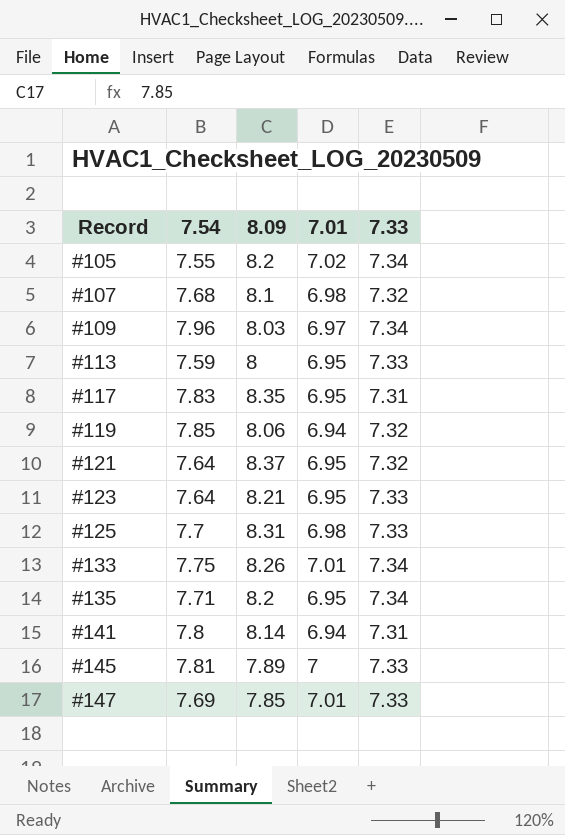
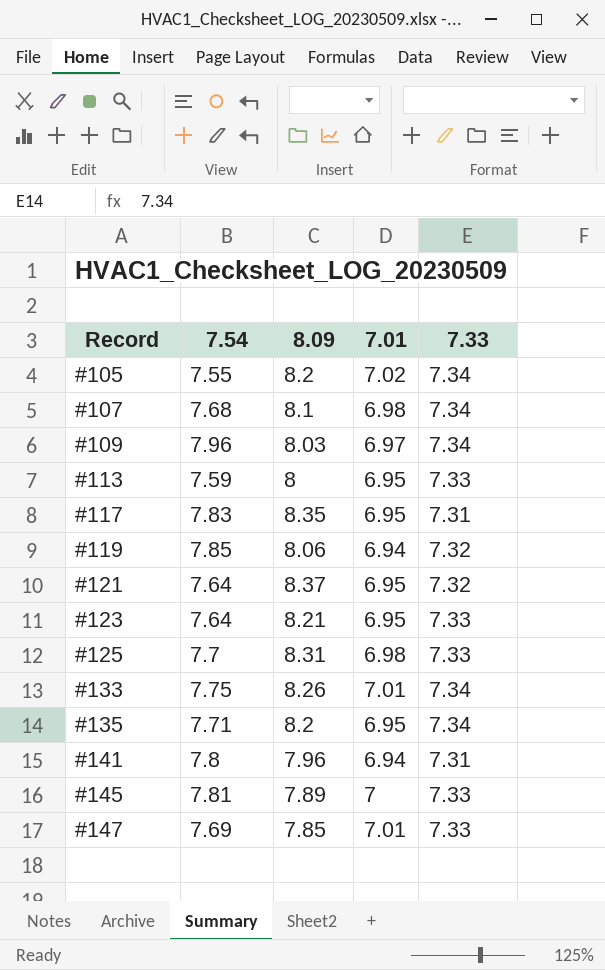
#107 | 7.33: 7.32 -> 7.34
#141 | 8.09: 8.14 -> 7.96

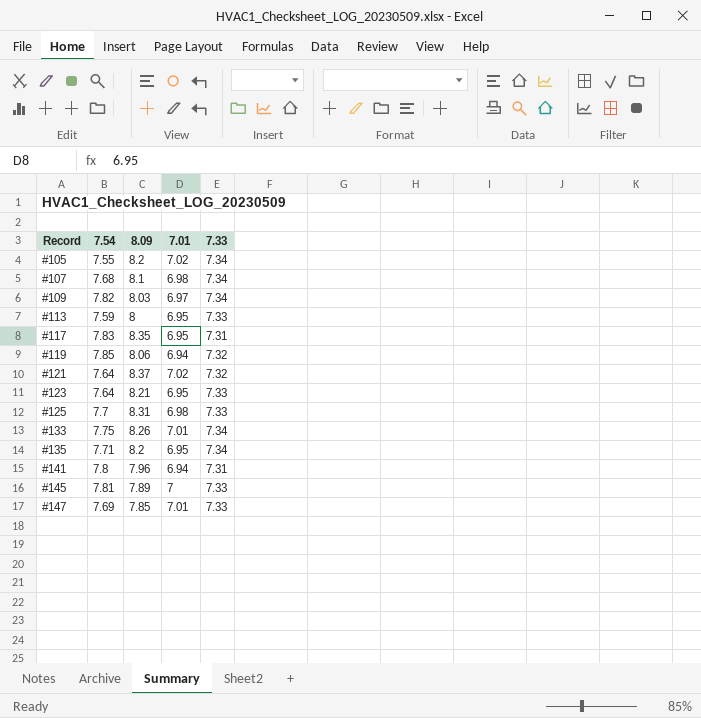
#109 | 7.54: 7.96 -> 7.82
#121 | 7.01: 6.95 -> 7.02

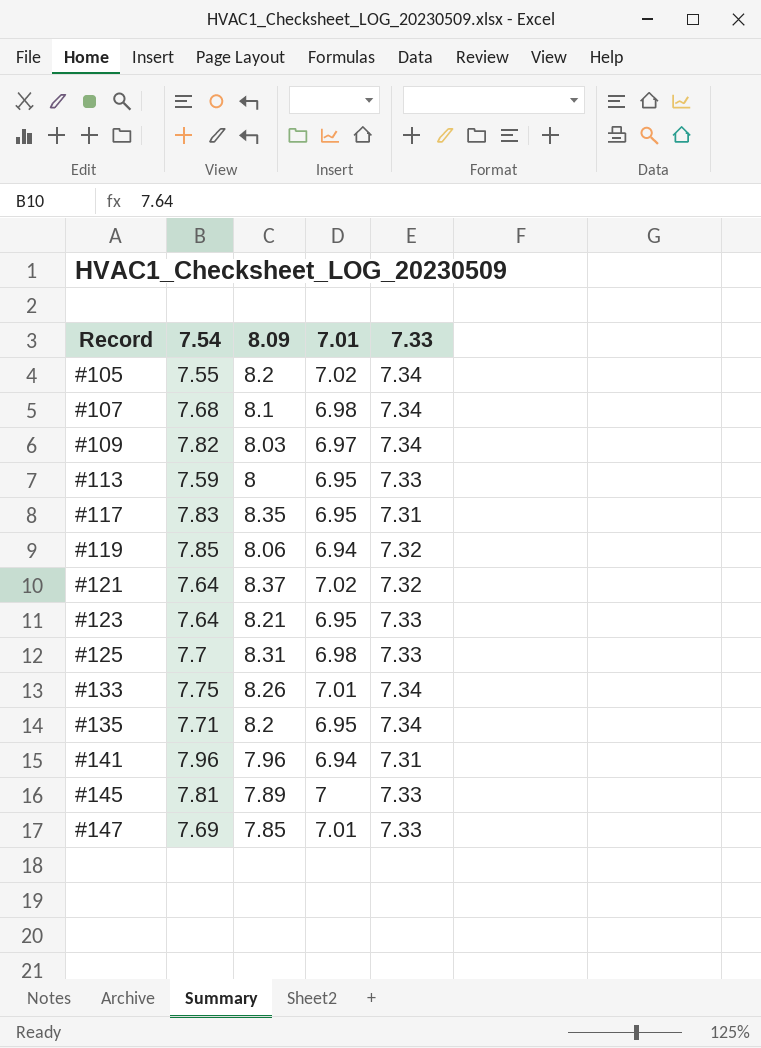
#141 | 7.54: 7.8 -> 7.96

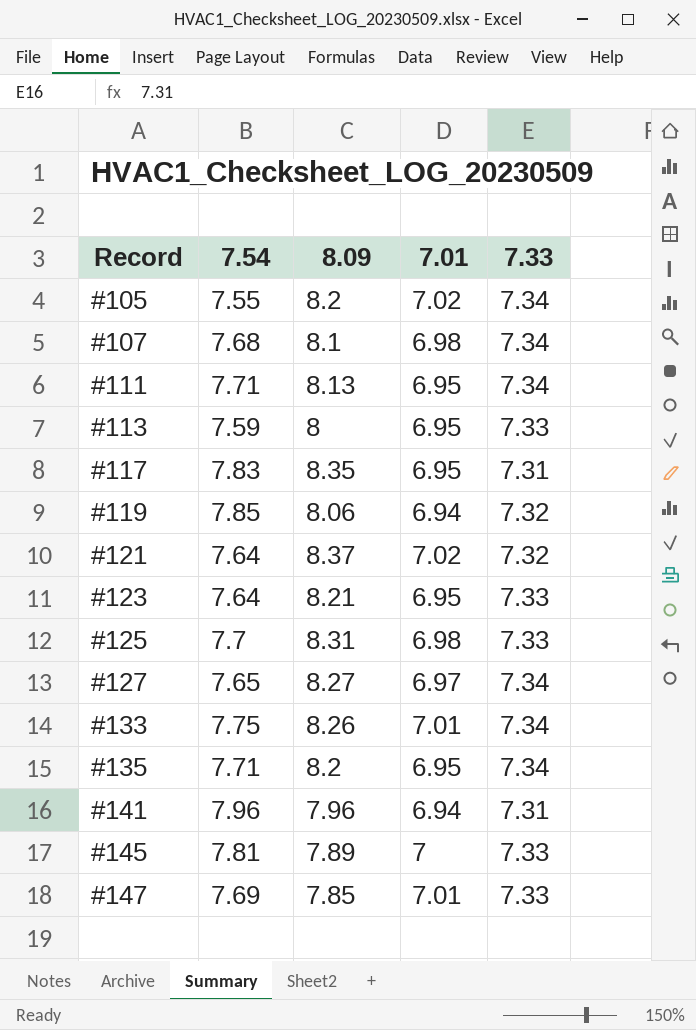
row #109: 7.82 | 8.03 | 6.97 | 7.34 -> none
row #111: none -> 7.71 | 8.13 | 6.95 | 7.34
row #127: none -> 7.65 | 8.27 | 6.97 | 7.34

